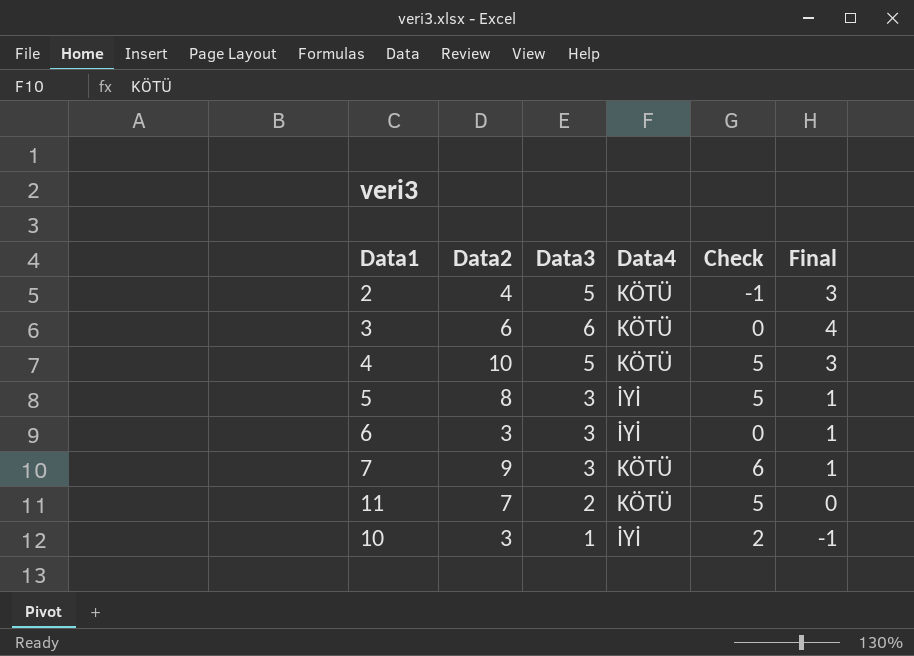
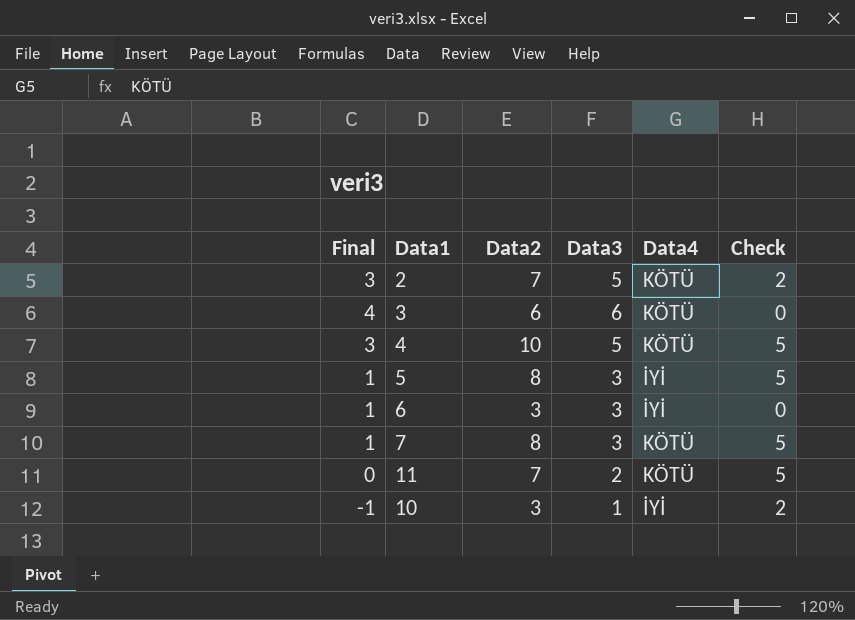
column Final | position: 6 -> 1
2 | Data2: 4 -> 7
2 | Check: -1 -> 2
7 | Data2: 9 -> 8
7 | Check: 6 -> 5

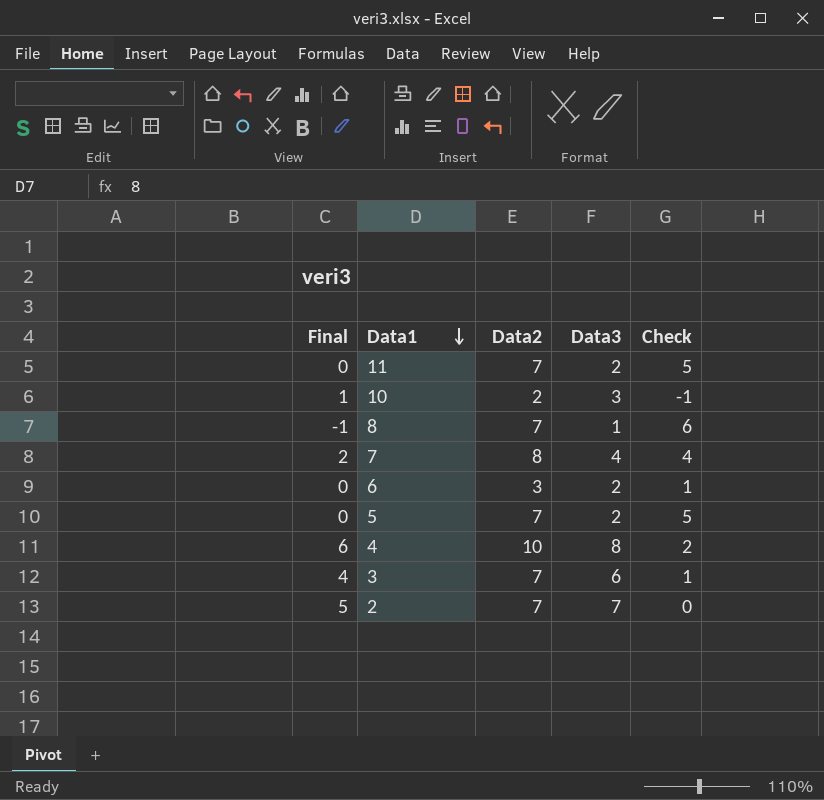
row order: none -> Data1 descending
column Data4 | position: 5 -> none
10 | Final: -1 -> 1
10 | Data2: 3 -> 2
10 | Data3: 1 -> 3
10 | Check: 2 -> -1
row 8: none -> -1 | 7 | 1 | 6
7 | Final: 1 -> 2
7 | Data3: 3 -> 4
7 | Check: 5 -> 4
6 | Final: 1 -> 0
6 | Data3: 3 -> 2
6 | Check: 0 -> 1
5 | Final: 1 -> 0
5 | Data2: 8 -> 7
5 | Data3: 3 -> 2
4 | Final: 3 -> 6
4 | Data3: 5 -> 8
4 | Check: 5 -> 2
3 | Data2: 6 -> 7
3 | Check: 0 -> 1
2 | Final: 3 -> 5
2 | Data3: 5 -> 7
2 | Check: 2 -> 0

